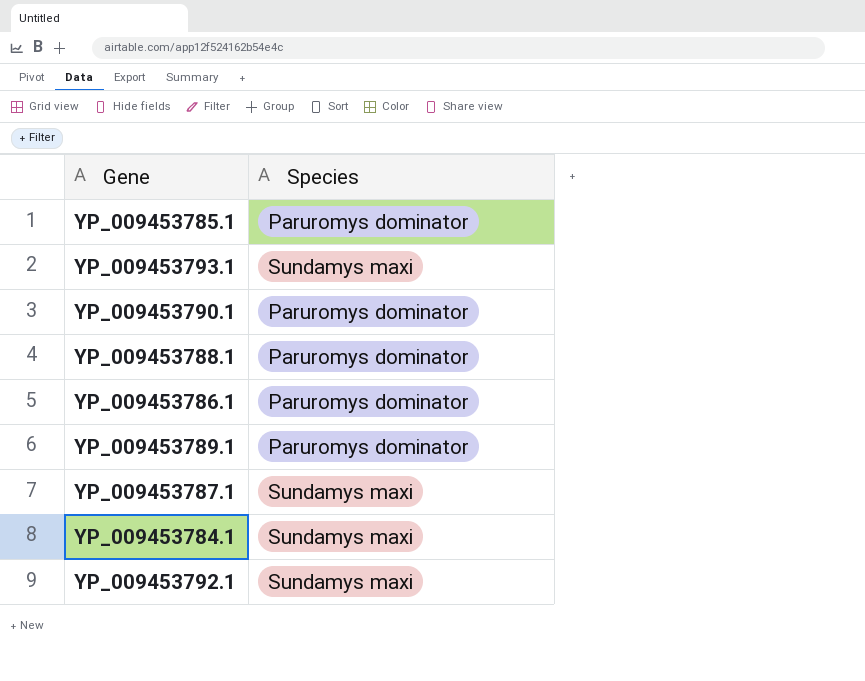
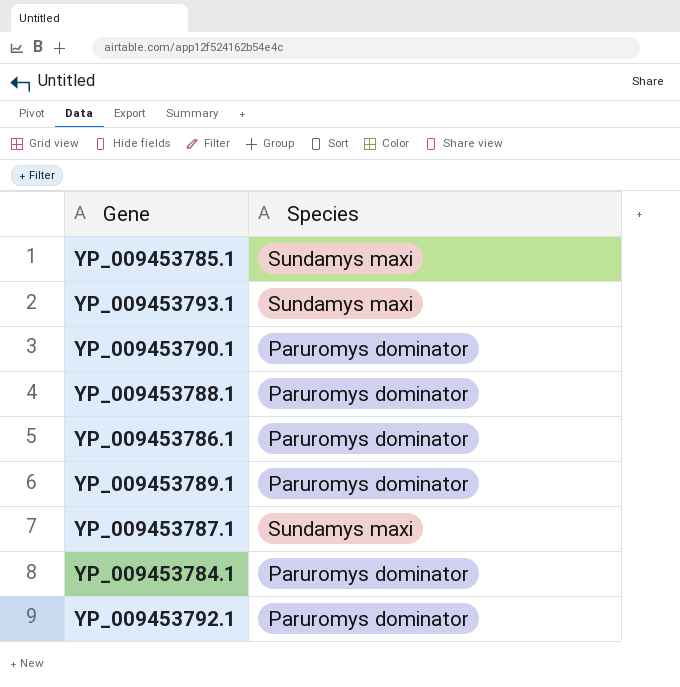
YP_009453785.1 | Species: Paruromys dominator -> Sundamys maxi
YP_009453784.1 | Species: Sundamys maxi -> Paruromys dominator
YP_009453792.1 | Species: Sundamys maxi -> Paruromys dominator

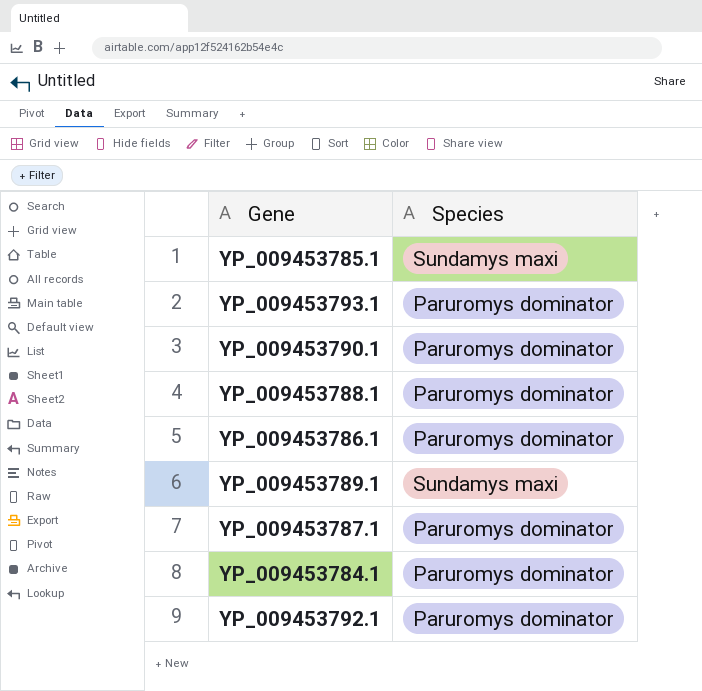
YP_009453793.1 | Species: Sundamys maxi -> Paruromys dominator
YP_009453789.1 | Species: Paruromys dominator -> Sundamys maxi
YP_009453787.1 | Species: Sundamys maxi -> Paruromys dominator

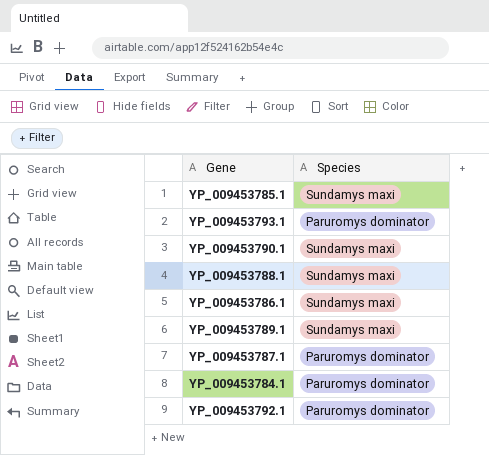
YP_009453790.1 | Species: Paruromys dominator -> Sundamys maxi
YP_009453788.1 | Species: Paruromys dominator -> Sundamys maxi
YP_009453786.1 | Species: Paruromys dominator -> Sundamys maxi

